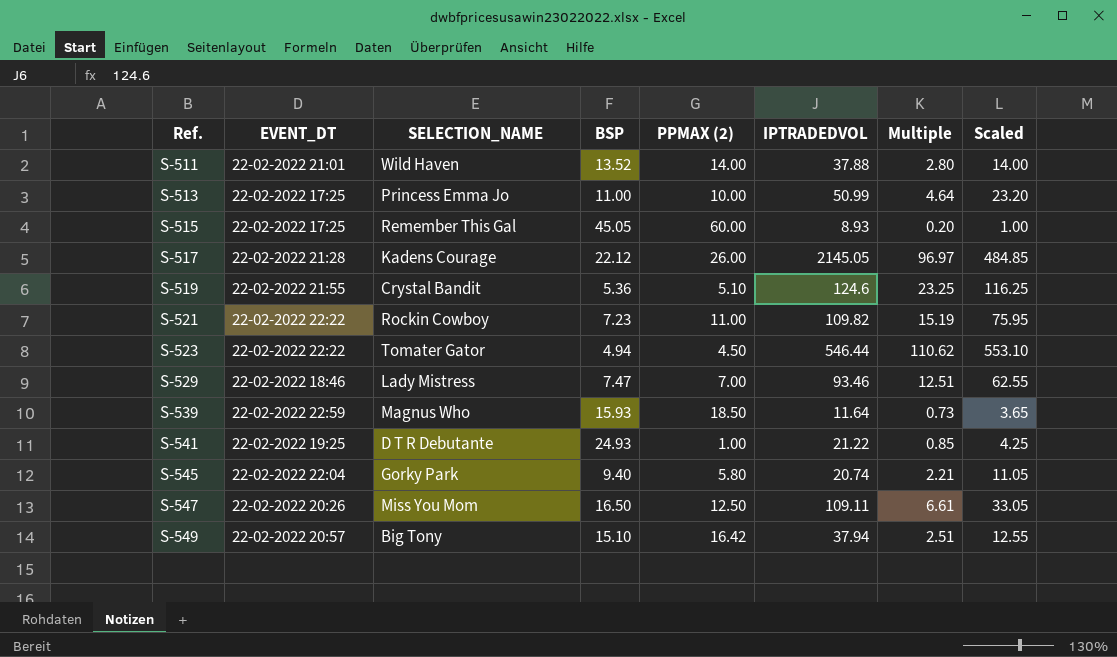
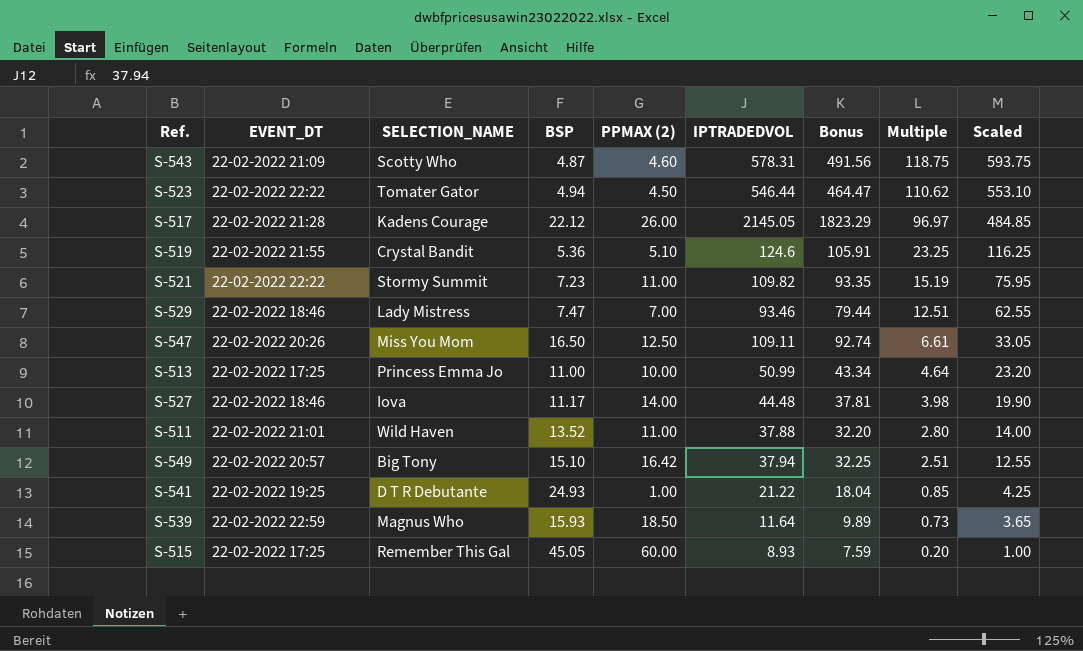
row order: Ref. ascending -> Multiple descending
column Bonus | formula: none -> [IPTRADEDVOL] * 0.85
row S-545: 22-02-2022 22:04 | Gorky Park | 9.40 | 5.80 | 20.74 | 2.21 | 11.05 -> none
row S-543: none -> 22-02-2022 21:09 | Scotty Who | 4.87 | 4.60 | 578.31 | 491.56 | 118.75 | 593.75
S-521 | SELECTION_NAME: Rockin Cowboy -> Stormy Summit
row S-527: none -> 22-02-2022 18:46 | Iova | 11.17 | 14.00 | 44.48 | 37.81 | 3.98 | 19.90
S-511 | PPMAX (2): 14.00 -> 11.00

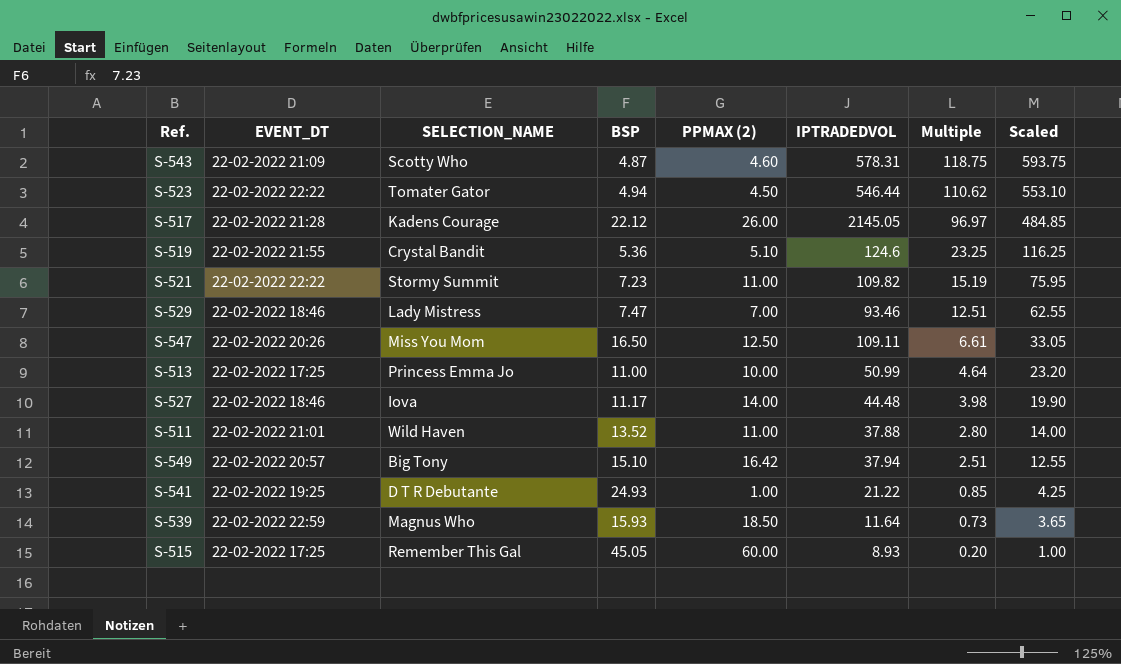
column Bonus | formula: [IPTRADEDVOL] * 0.85 -> none

